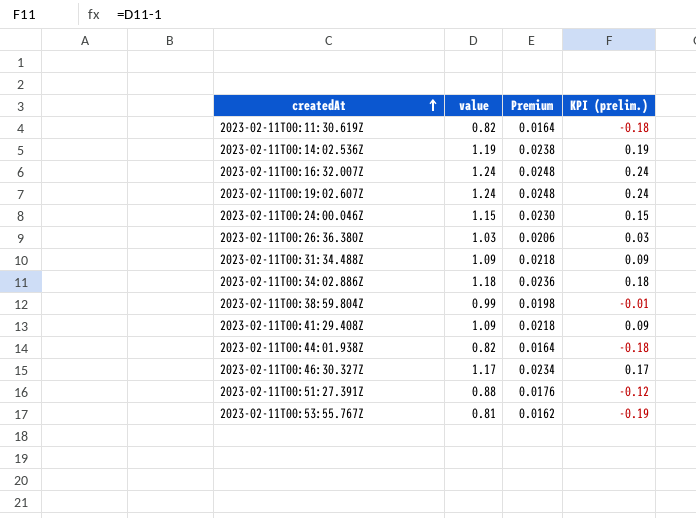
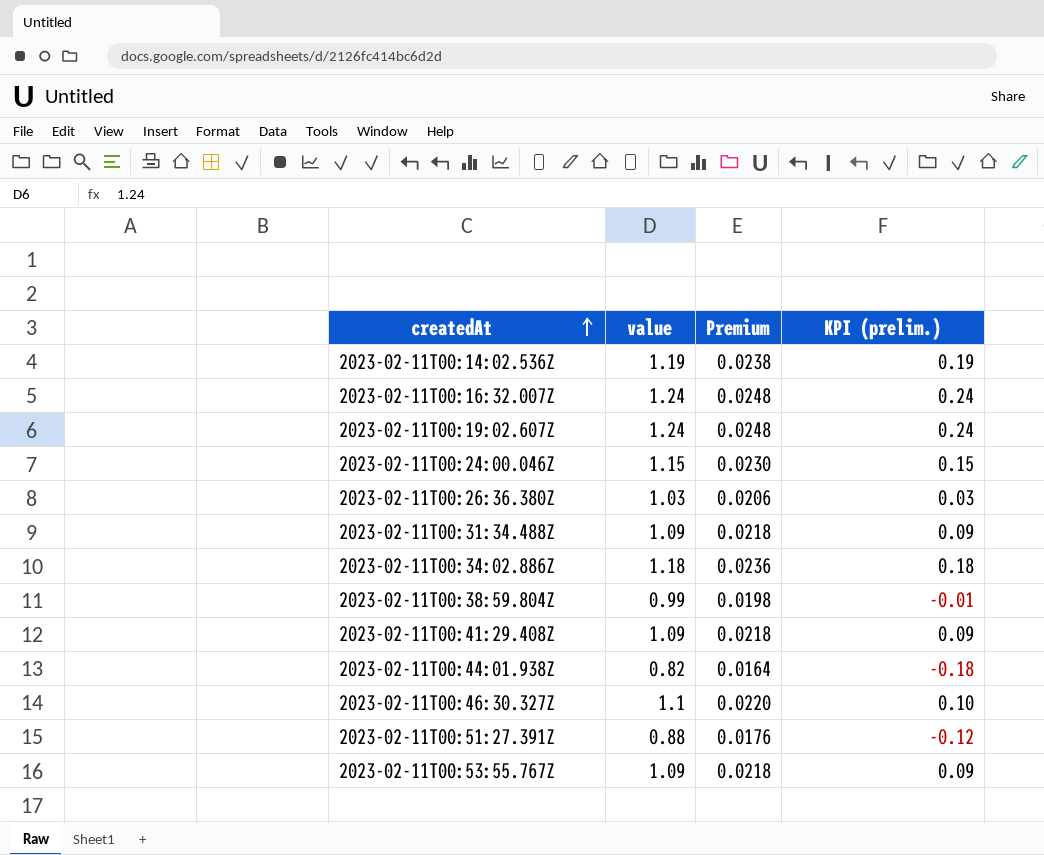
row 2023-02-11T00:11:30.619Z: 0.82 | 0.0164 | -0.18 -> none
2023-02-11T00:46:30.327Z | value: 1.17 -> 1.1
2023-02-11T00:46:30.327Z | Premium: 0.0234 -> 0.0220
2023-02-11T00:46:30.327Z | KPI (prelim.): 0.17 -> 0.10
2023-02-11T00:53:55.767Z | value: 0.81 -> 1.09
2023-02-11T00:53:55.767Z | Premium: 0.0162 -> 0.0218
2023-02-11T00:53:55.767Z | KPI (prelim.): -0.19 -> 0.09

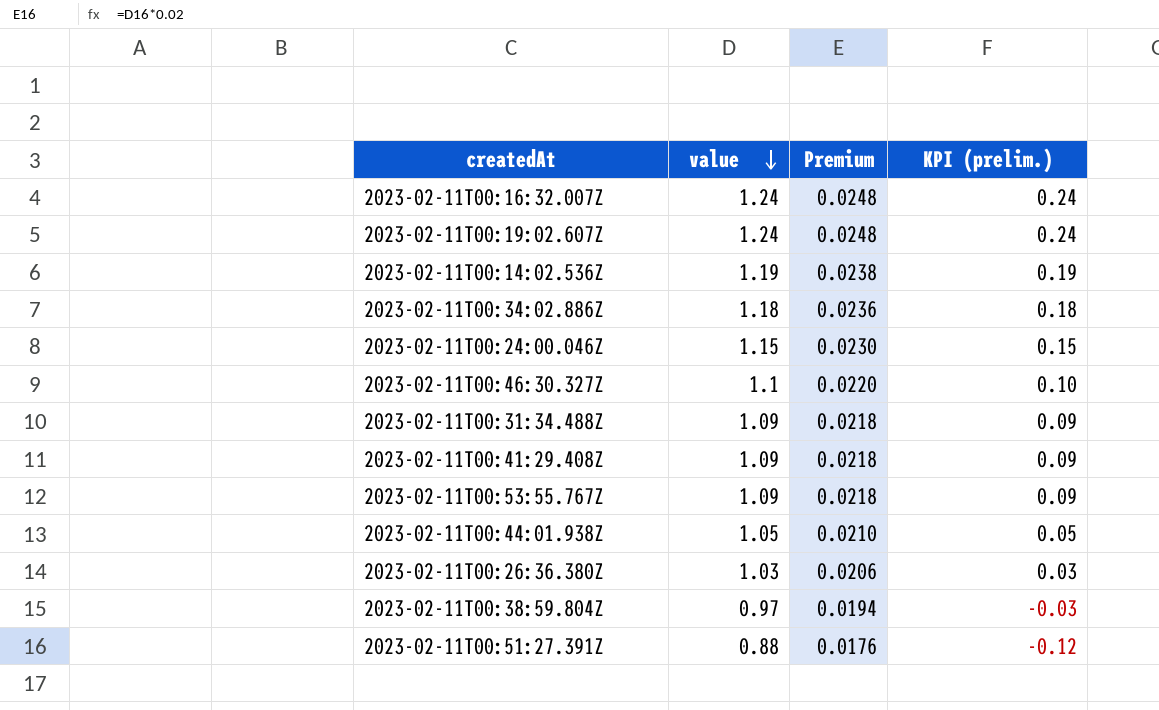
row order: createdAt ascending -> value descending
2023-02-11T00:44:01.938Z | value: 0.82 -> 1.05
2023-02-11T00:44:01.938Z | Premium: 0.0164 -> 0.0210
2023-02-11T00:44:01.938Z | KPI (prelim.): -0.18 -> 0.05
2023-02-11T00:38:59.804Z | value: 0.99 -> 0.97
2023-02-11T00:38:59.804Z | Premium: 0.0198 -> 0.0194
2023-02-11T00:38:59.804Z | KPI (prelim.): -0.01 -> -0.03

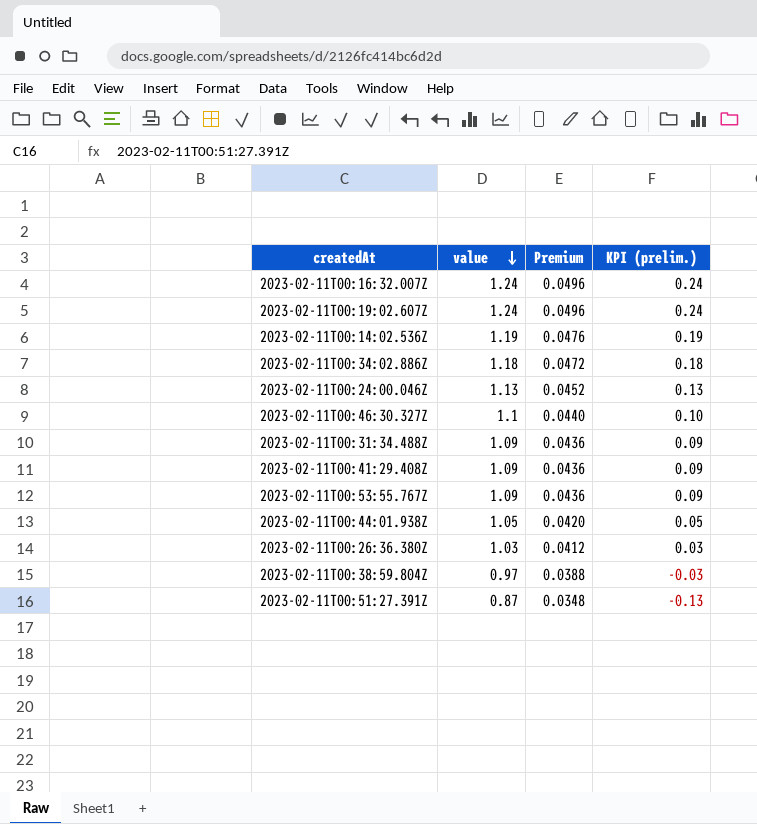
column Premium | formula: [value] * 0.02 -> [value] * 0.04
2023-02-11T00:24:00.046Z | value: 1.15 -> 1.13
2023-02-11T00:24:00.046Z | KPI (prelim.): 0.15 -> 0.13
2023-02-11T00:51:27.391Z | value: 0.88 -> 0.87
2023-02-11T00:51:27.391Z | KPI (prelim.): -0.12 -> -0.13

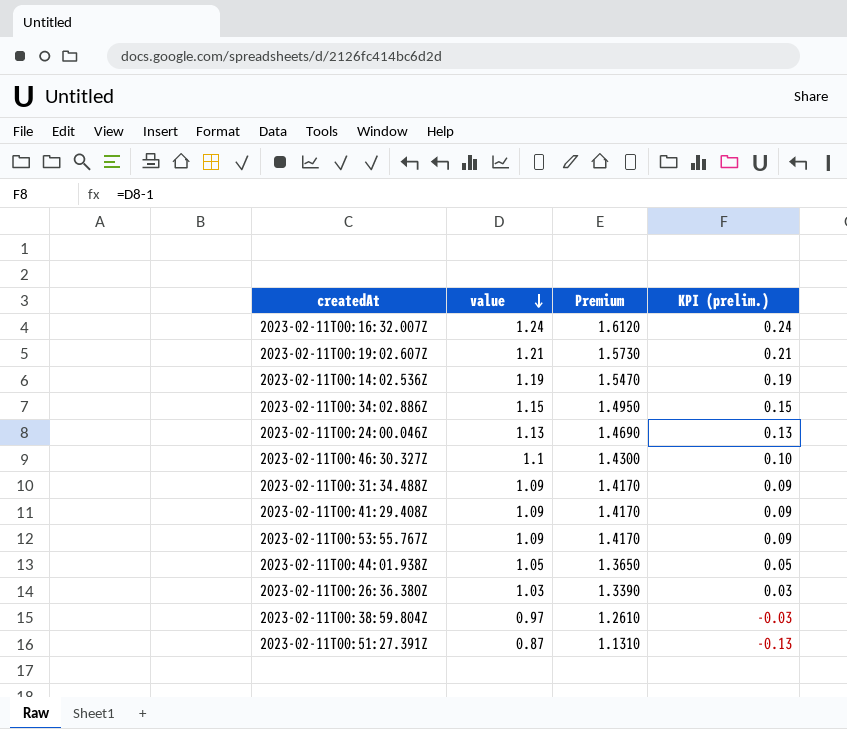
column Premium | formula: [value] * 0.04 -> [value] * 1.3
2023-02-11T00:19:02.607Z | value: 1.24 -> 1.21
2023-02-11T00:19:02.607Z | KPI (prelim.): 0.24 -> 0.21
2023-02-11T00:34:02.886Z | value: 1.18 -> 1.15
2023-02-11T00:34:02.886Z | KPI (prelim.): 0.18 -> 0.15

